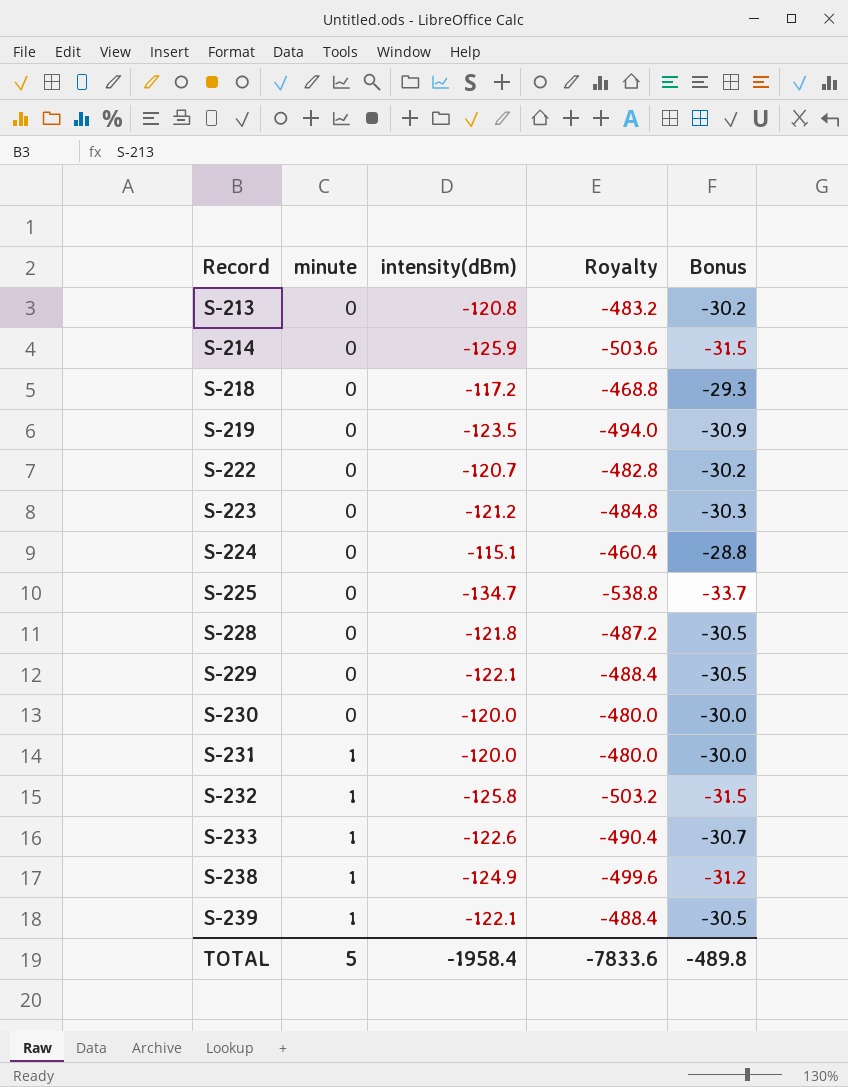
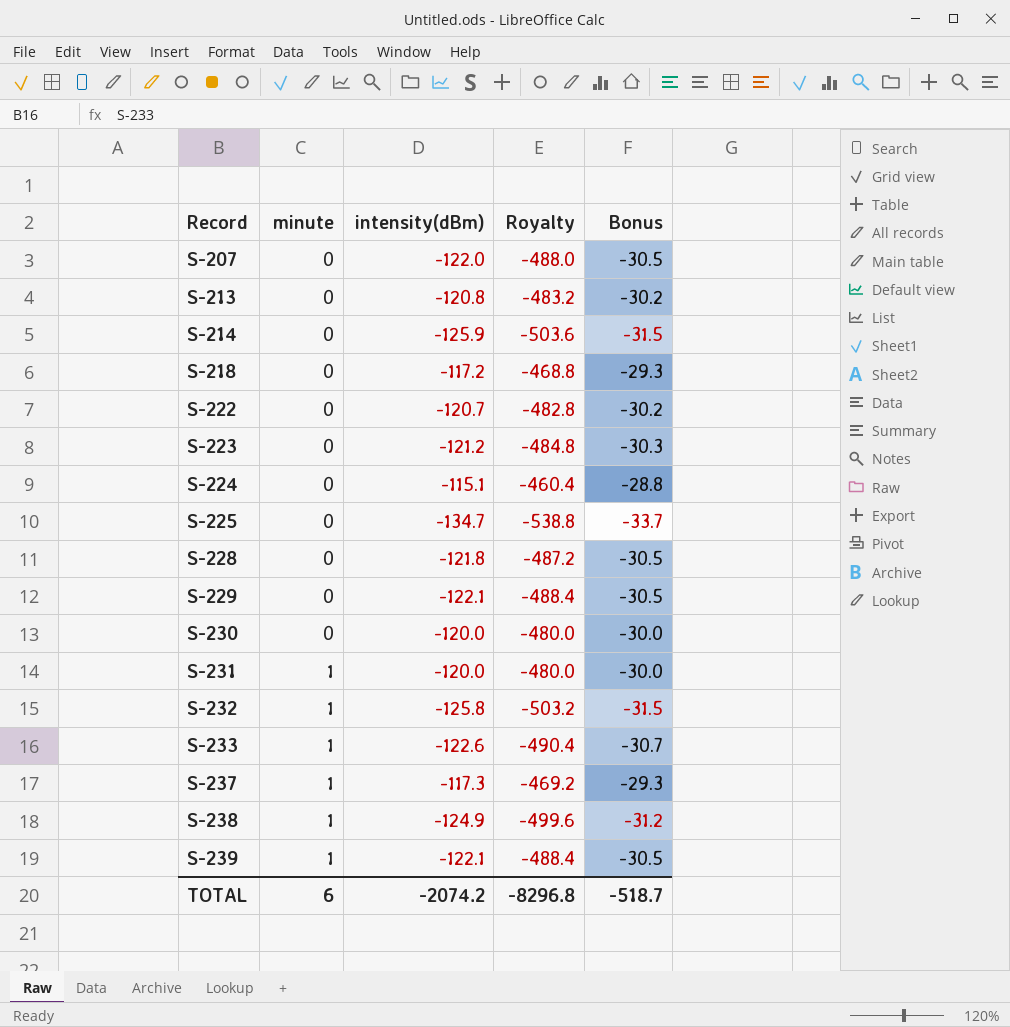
row S-219: 0 | -123.5 | -494.0 | -30.9 -> none
row S-207: none -> 0 | -122.0 | -488.0 | -30.5
row S-237: none -> 1 | -117.3 | -469.2 | -29.3
TOTAL | minute: 5 -> 6
TOTAL | intensity(dBm): -1958.4 -> -2074.2
TOTAL | Royalty: -7833.6 -> -8296.8
TOTAL | Bonus: -489.8 -> -518.7

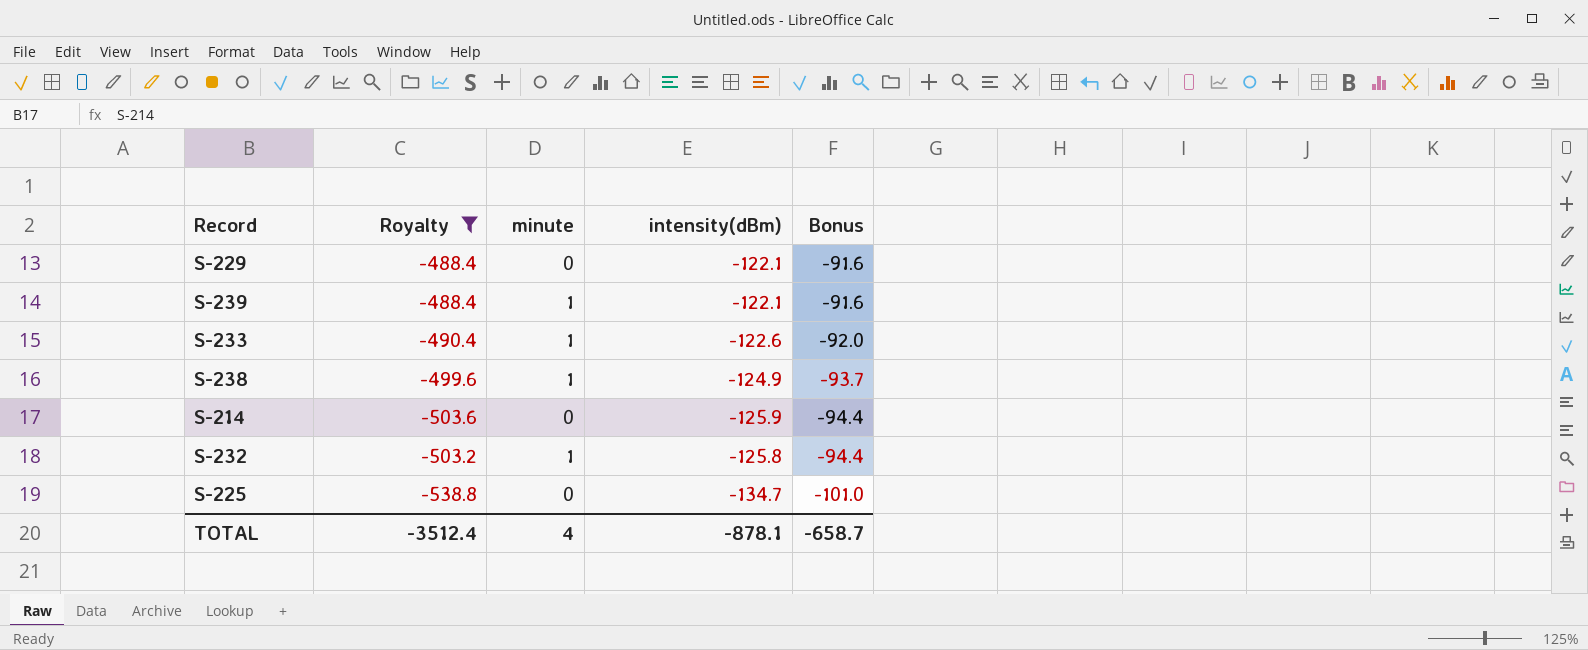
filter: none -> Royalty <= -488.4
row order: Record ascending -> Bonus descending
column Royalty | position: 4 -> 2
column Bonus | formula: [intensity(dBm)] * 0.25 -> [intensity(dBm)] * 0.75
TOTAL | Royalty: -8296.8 -> -3512.4
TOTAL | minute: 6 -> 4
TOTAL | intensity(dBm): -2074.2 -> -878.1
TOTAL | Bonus: -518.7 -> -658.7

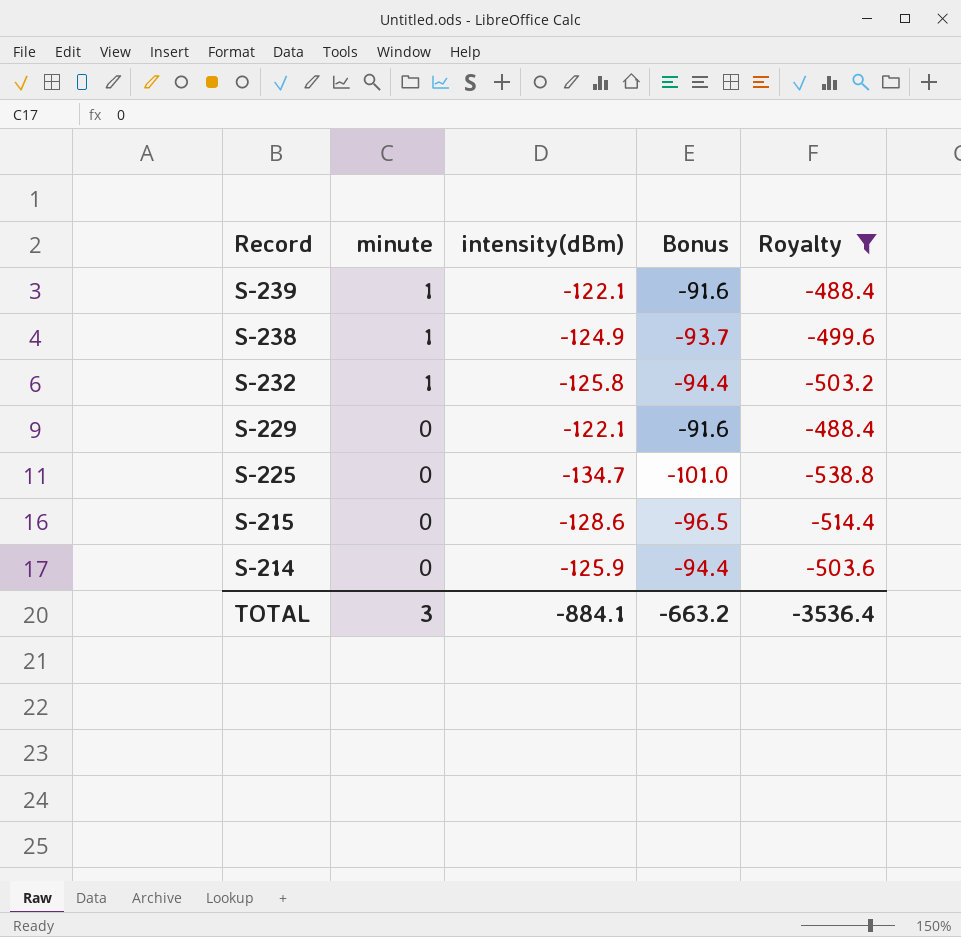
row order: Bonus descending -> Record descending
column Royalty | position: 2 -> 5
row S-233: -490.4 | 1 | -122.6 | -92.0 -> none
row S-215: none -> 0 | -128.6 | -96.5 | -514.4
TOTAL | minute: 4 -> 3
TOTAL | intensity(dBm): -878.1 -> -884.1
TOTAL | Bonus: -658.7 -> -663.2
TOTAL | Royalty: -3512.4 -> -3536.4

